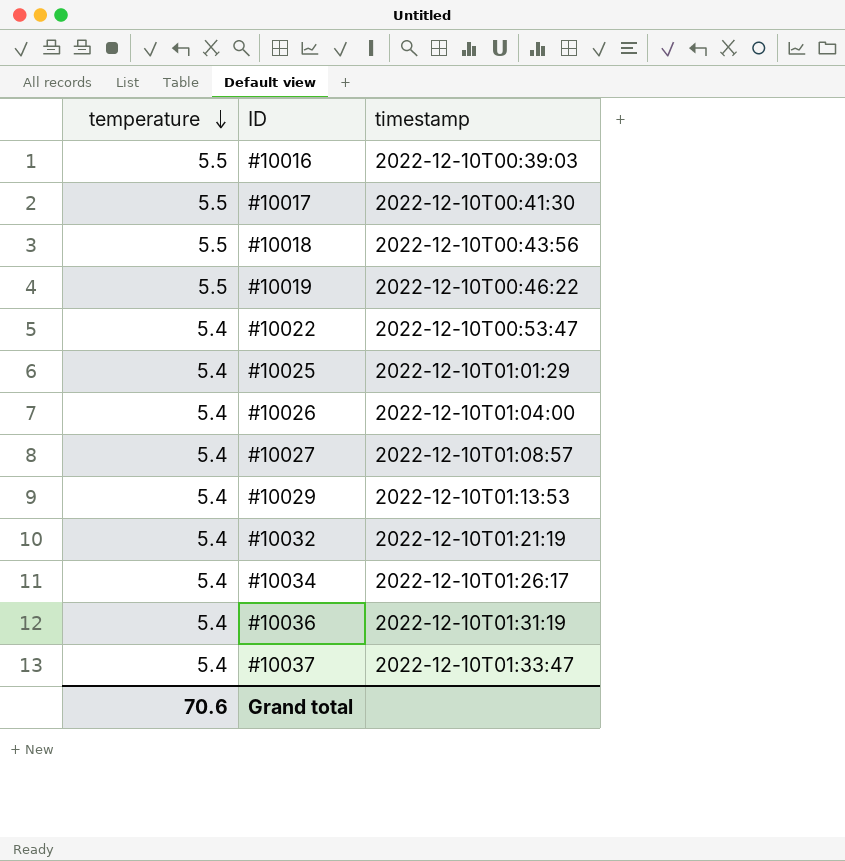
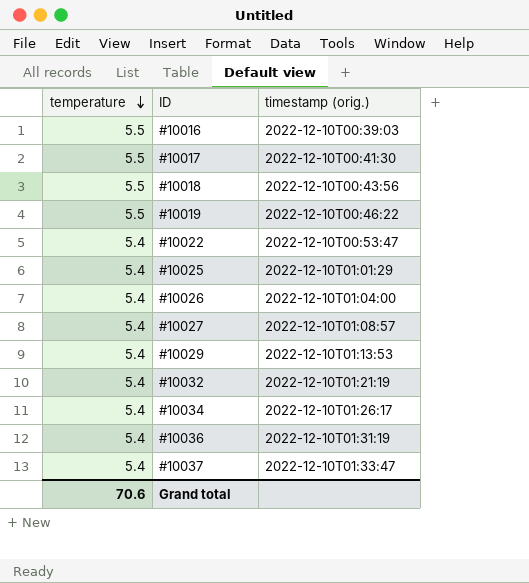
column name: timestamp -> timestamp (orig.)

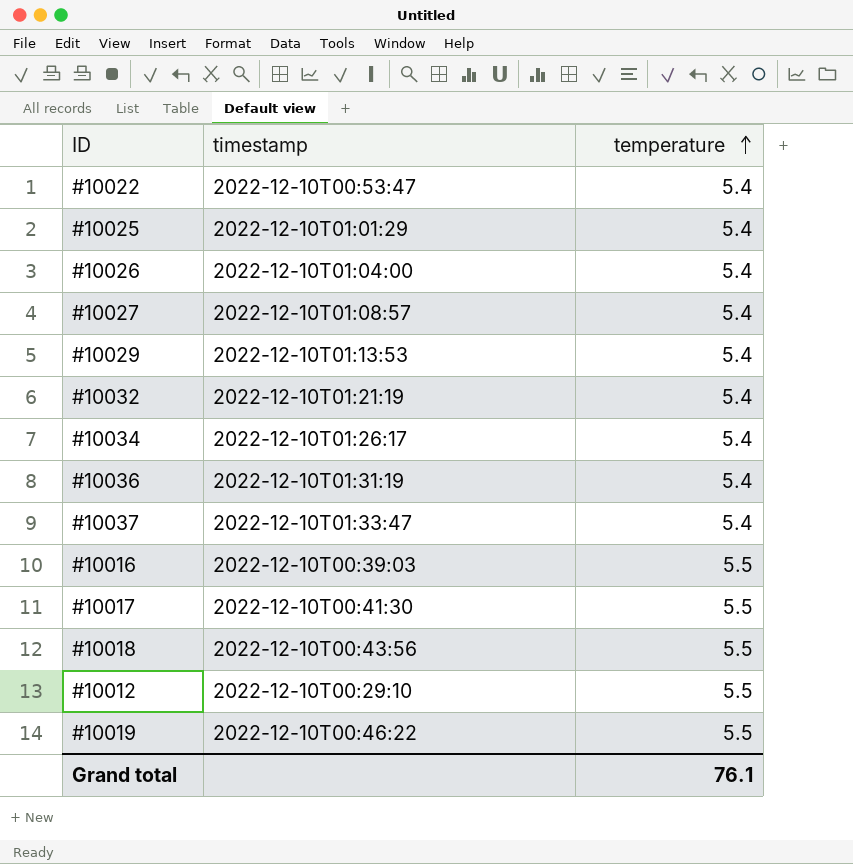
row order: temperature descending -> temperature ascending
column name: timestamp (orig.) -> timestamp
column temperature | position: 1 -> 3
row #10012: none -> 2022-12-10T00:29:10 | 5.5
Grand total | temperature: 70.6 -> 76.1

